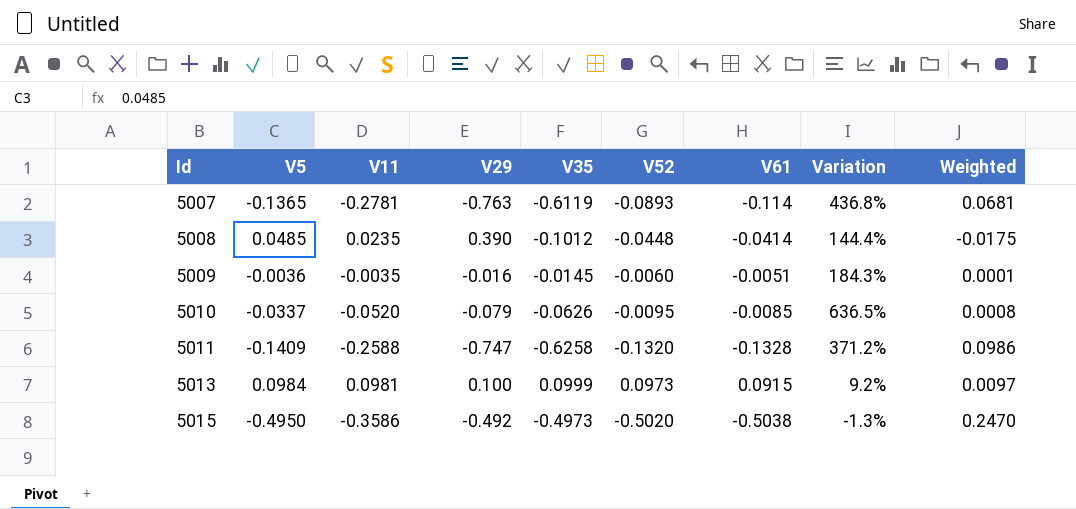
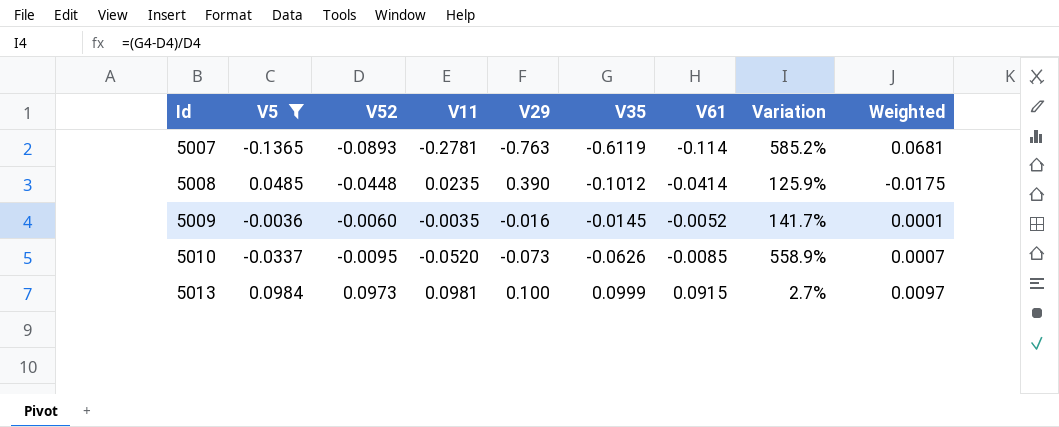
filter: none -> V5 >= -0.1365
column V52 | position: 6 -> 3
column Variation | formula: ([V35] - [V61]) / [V61] -> ([V35] - [V52]) / [V52]
5009 | V61: -0.0051 -> -0.0052
5010 | V29: -0.079 -> -0.073
5010 | Weighted: 0.0008 -> 0.0007

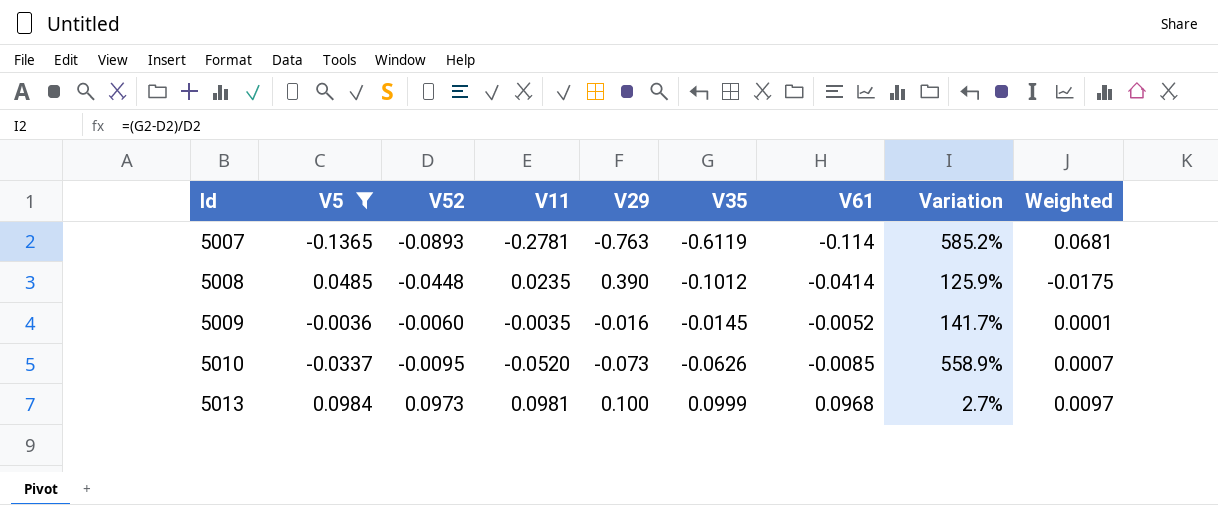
5013 | V61: 0.0915 -> 0.0968

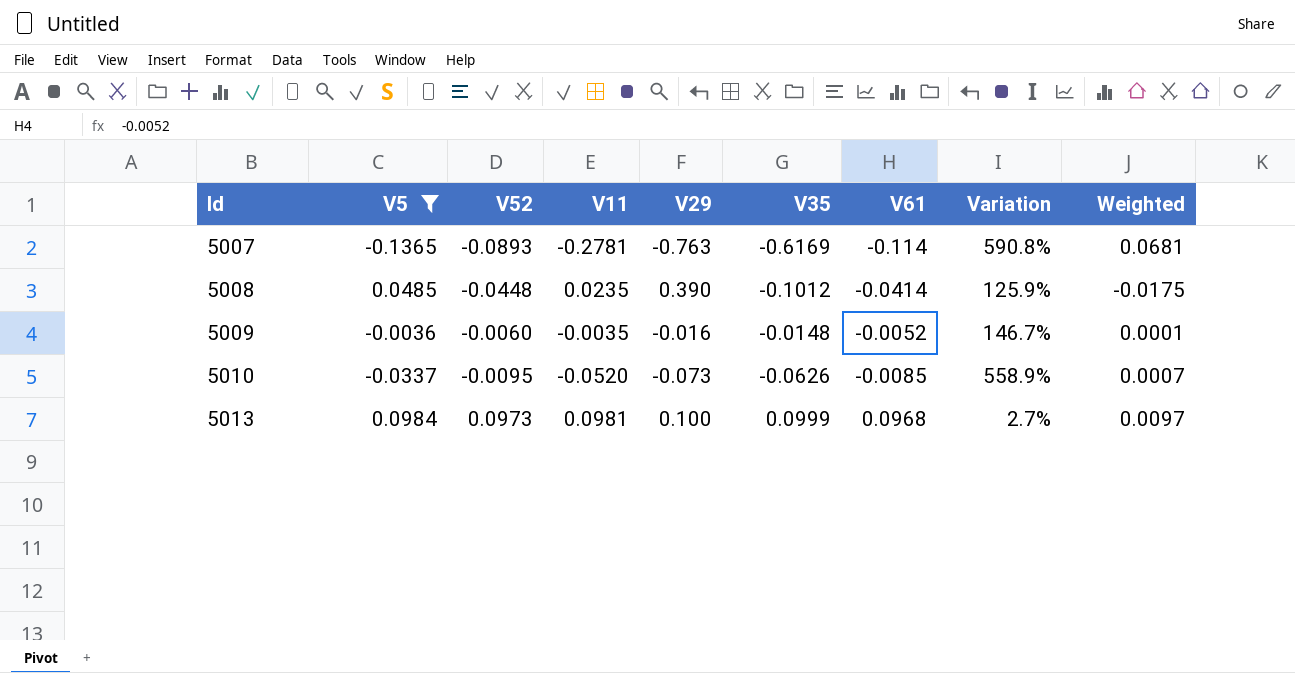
5007 | V35: -0.6119 -> -0.6169
5007 | Variation: 585.2% -> 590.8%
5009 | V35: -0.0145 -> -0.0148
5009 | Variation: 141.7% -> 146.7%

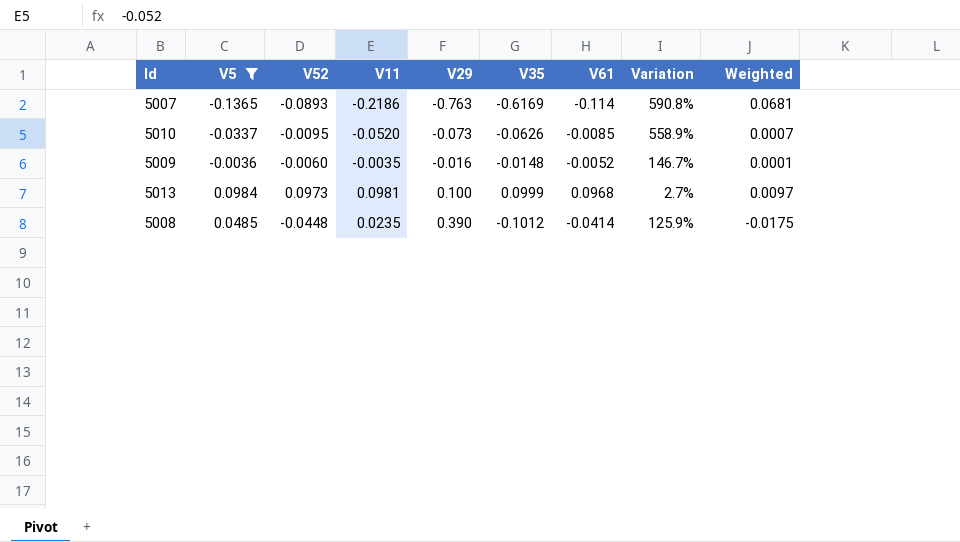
row order: Id ascending -> V29 ascending
5007 | V11: -0.2781 -> -0.2186

